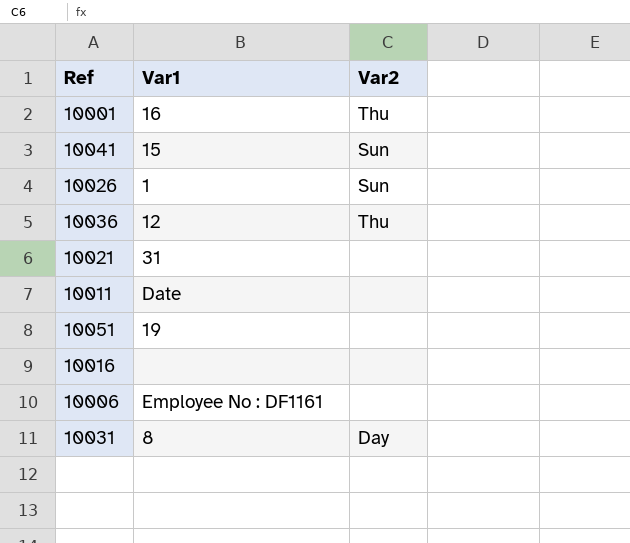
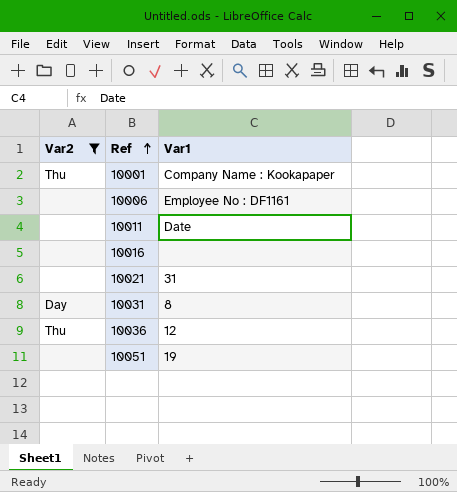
filter: none -> Var2 != Sun
row order: none -> Ref ascending
column Var2 | position: 3 -> 1
10001 | Var1: 16 -> Company Name : Kookapaper

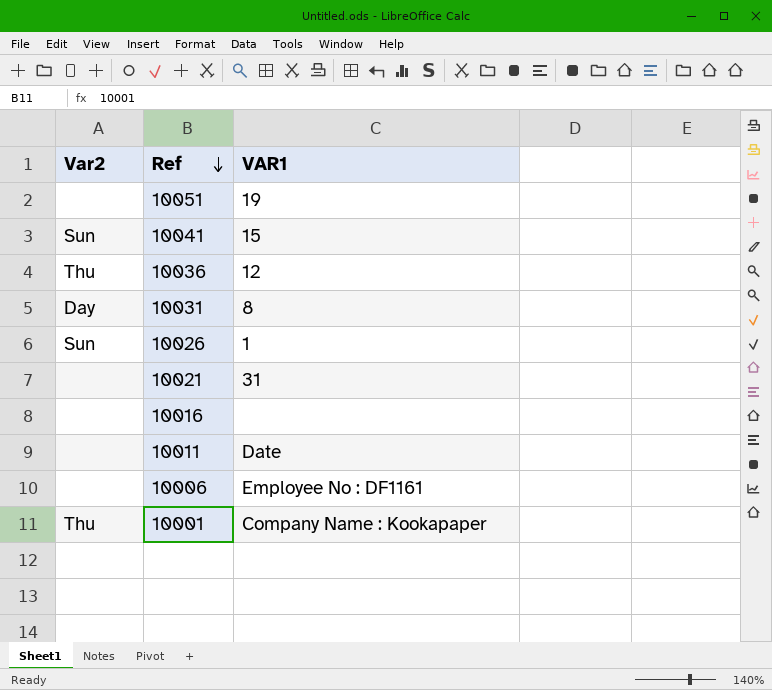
filter: Var2 != Sun -> none
row order: Ref ascending -> Ref descending
column name: Var1 -> VAR1

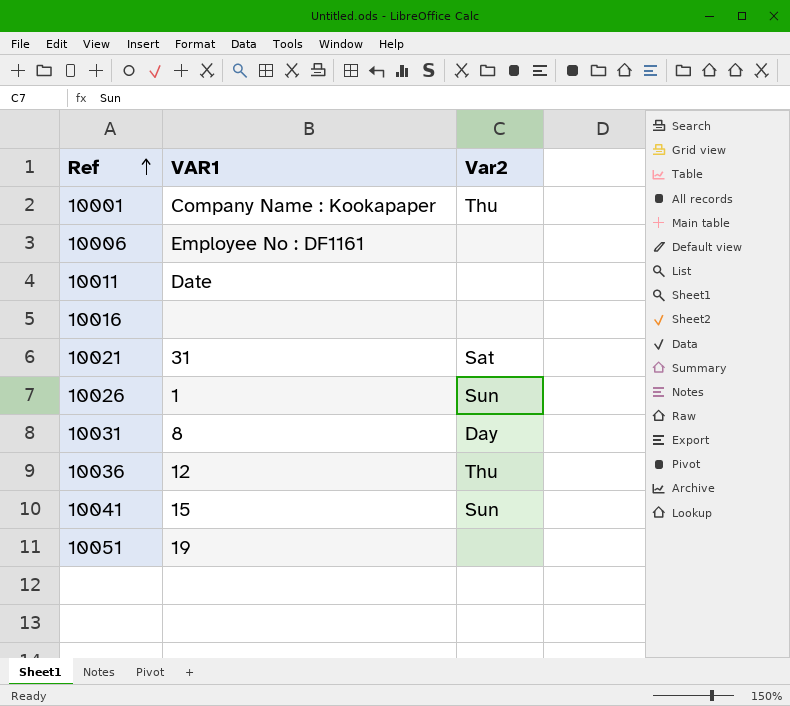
row order: Ref descending -> Ref ascending
column Var2 | position: 1 -> 3
10021 | Var2: none -> Sat

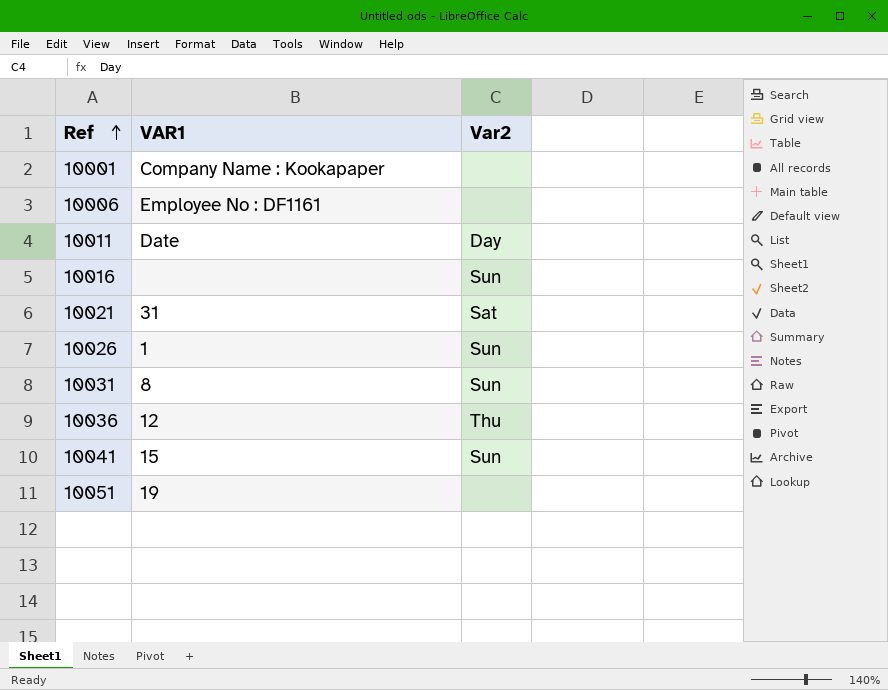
10001 | Var2: Thu -> none
10011 | Var2: none -> Day
10016 | Var2: none -> Sun
10031 | Var2: Day -> Sun

